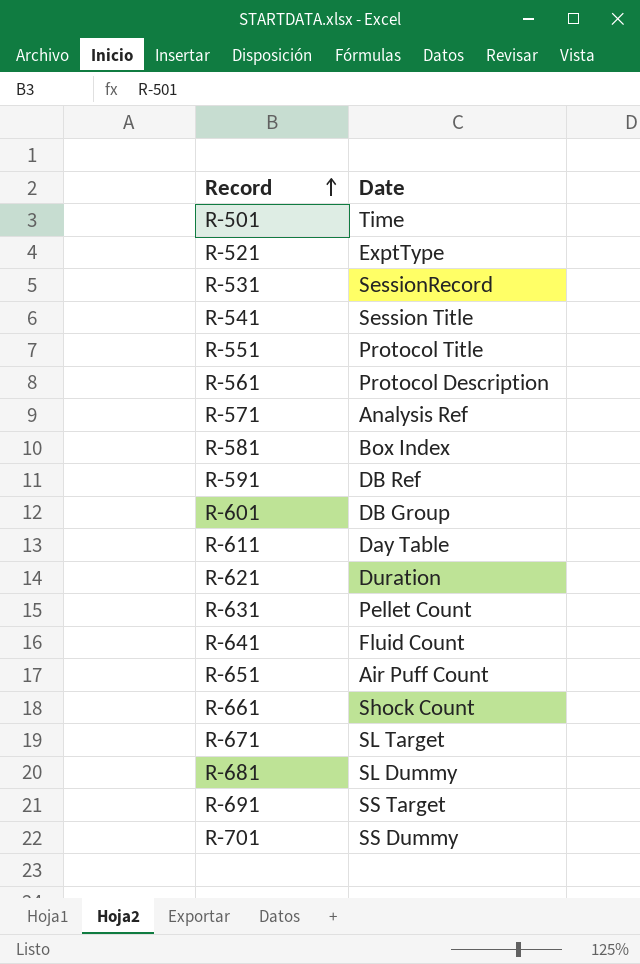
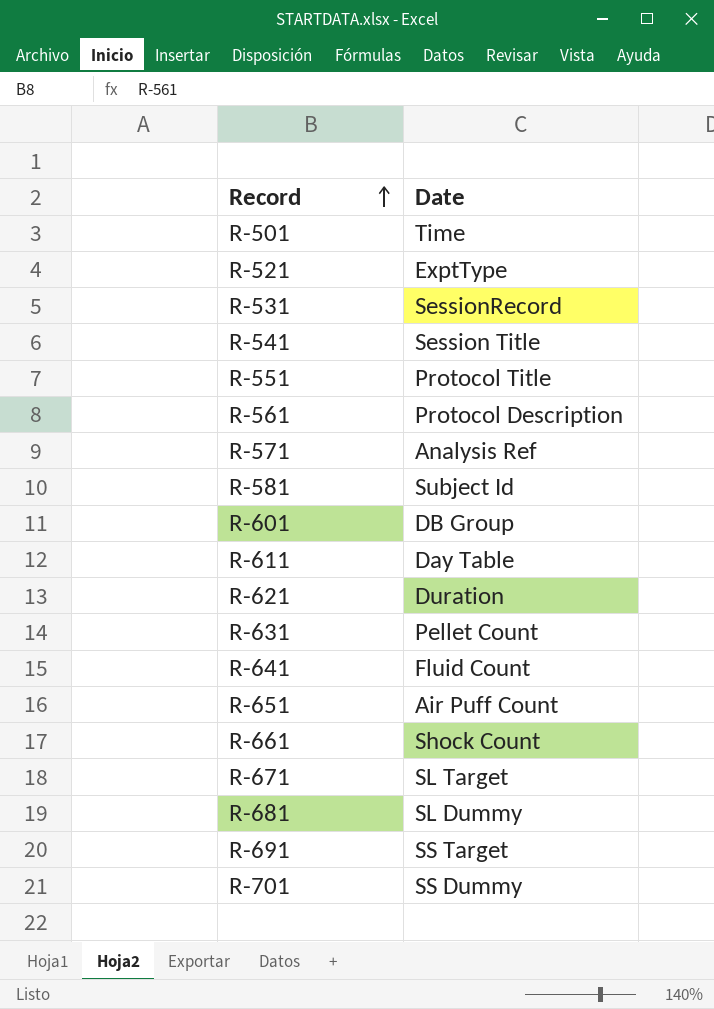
row R-591: DB Ref -> none
R-581 | Date: Box Index -> Subject Id

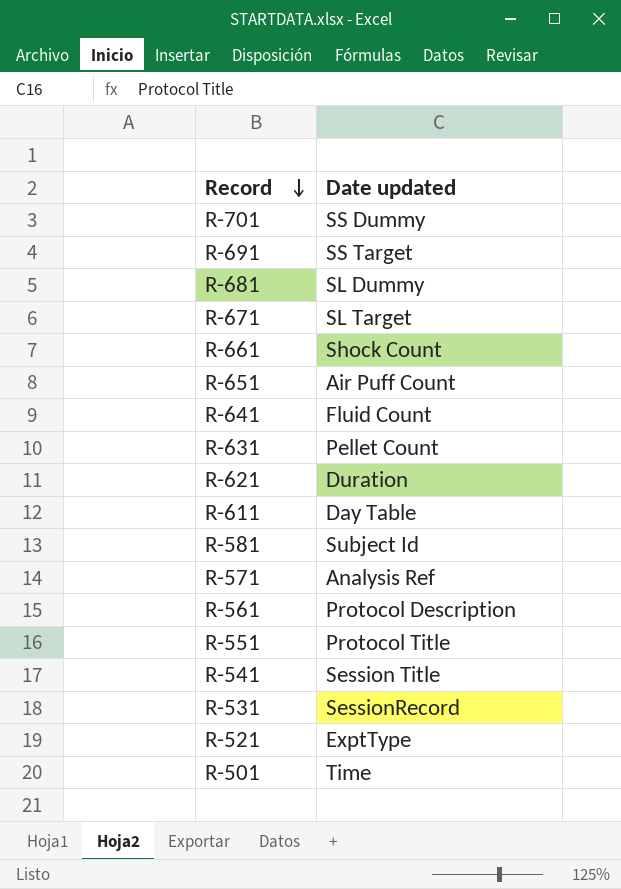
row order: Record ascending -> Record descending
column name: Date -> Date updated
row R-601: DB Group -> none

